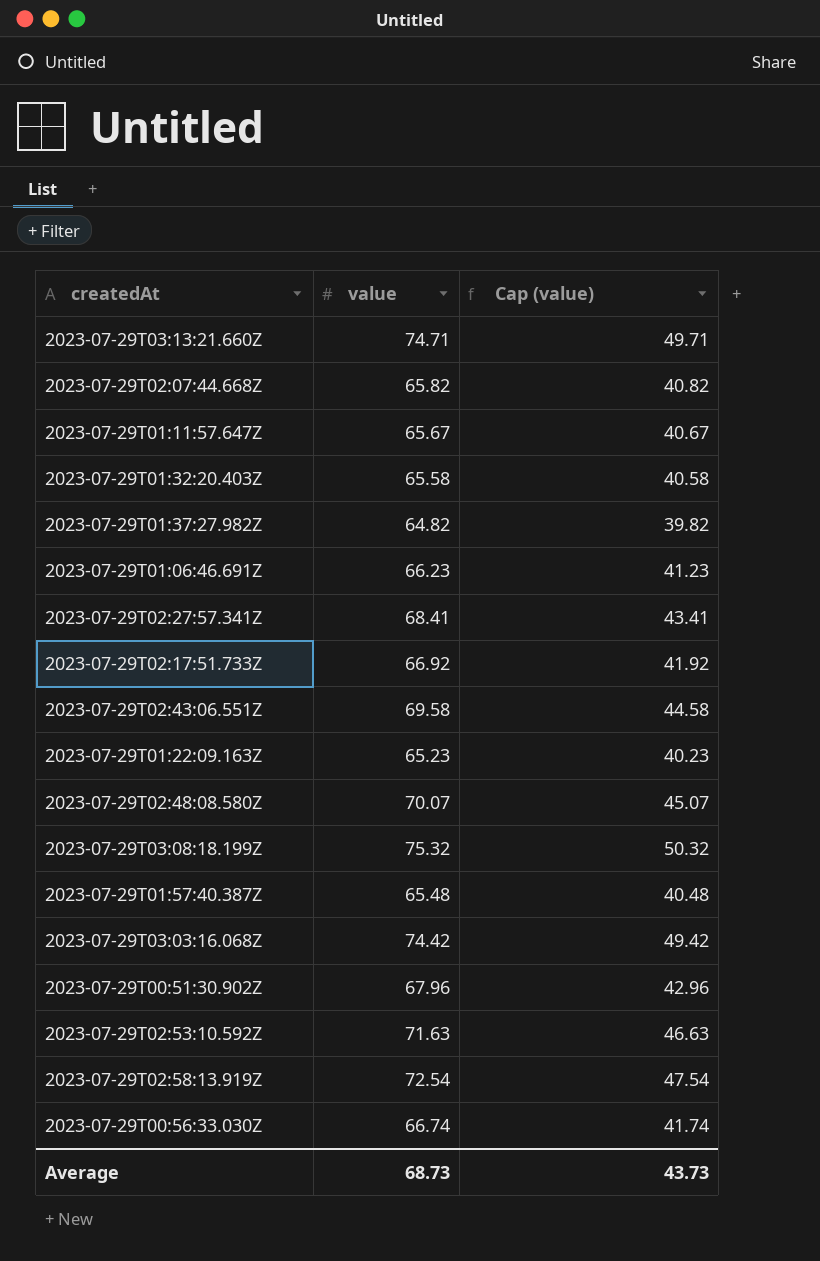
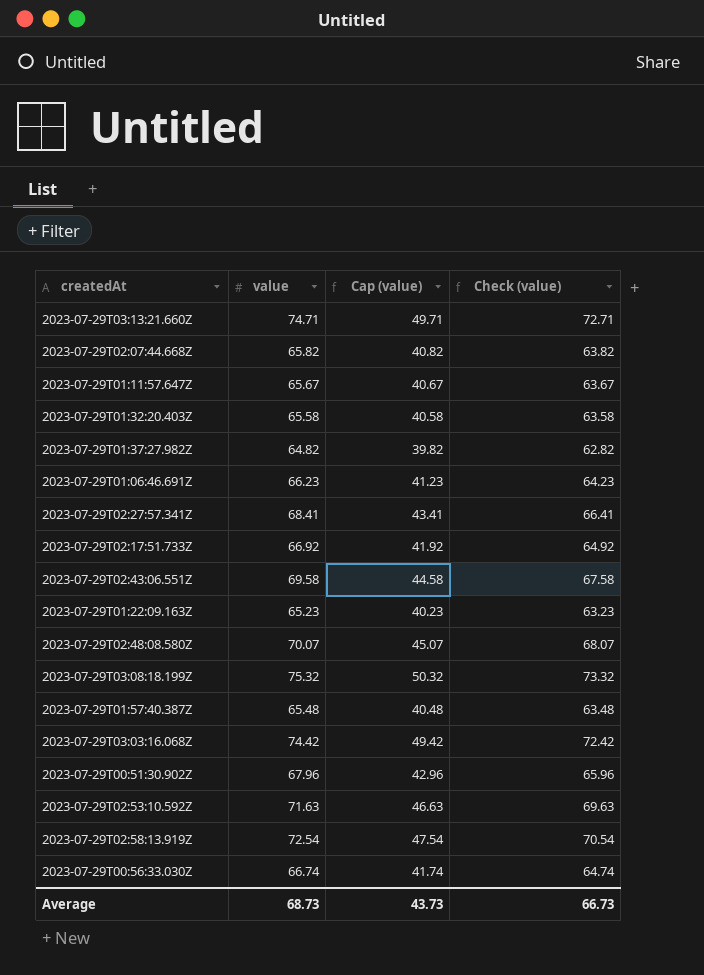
column Check (value) | formula: none -> [value] - 2

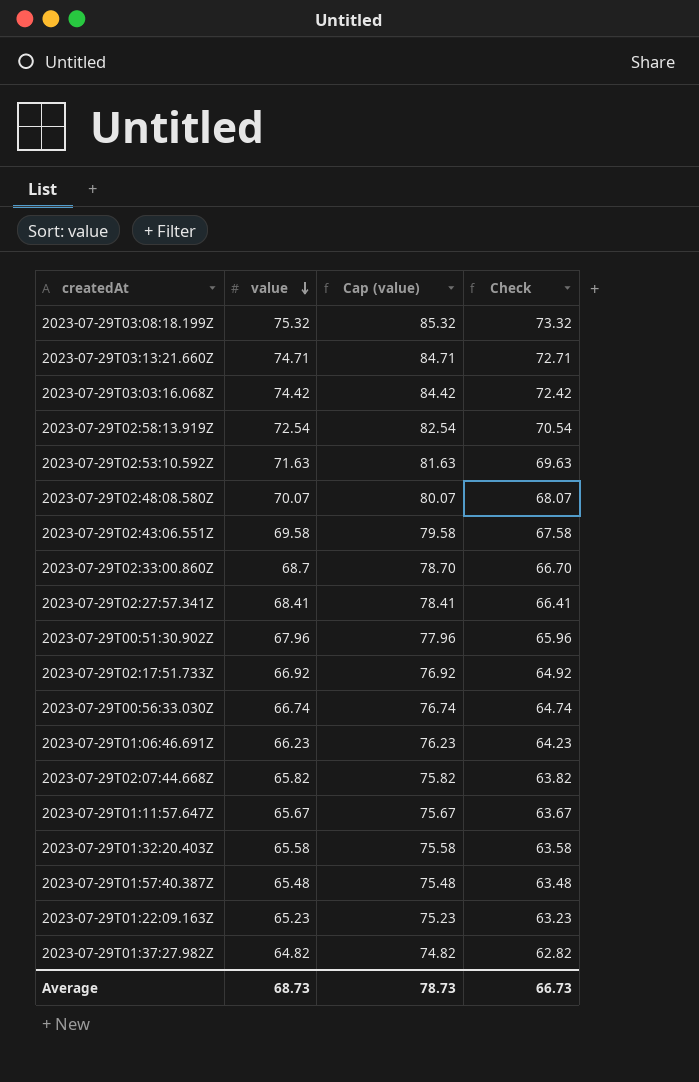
row order: none -> value descending
column Cap (value) | formula: [value] - 25 -> [value] + 10
column name: Check (value) -> Check
row 2023-07-29T02:33:00.860Z: none -> 68.7 | 78.70 | 66.70
Average | Cap (value): 43.73 -> 78.73

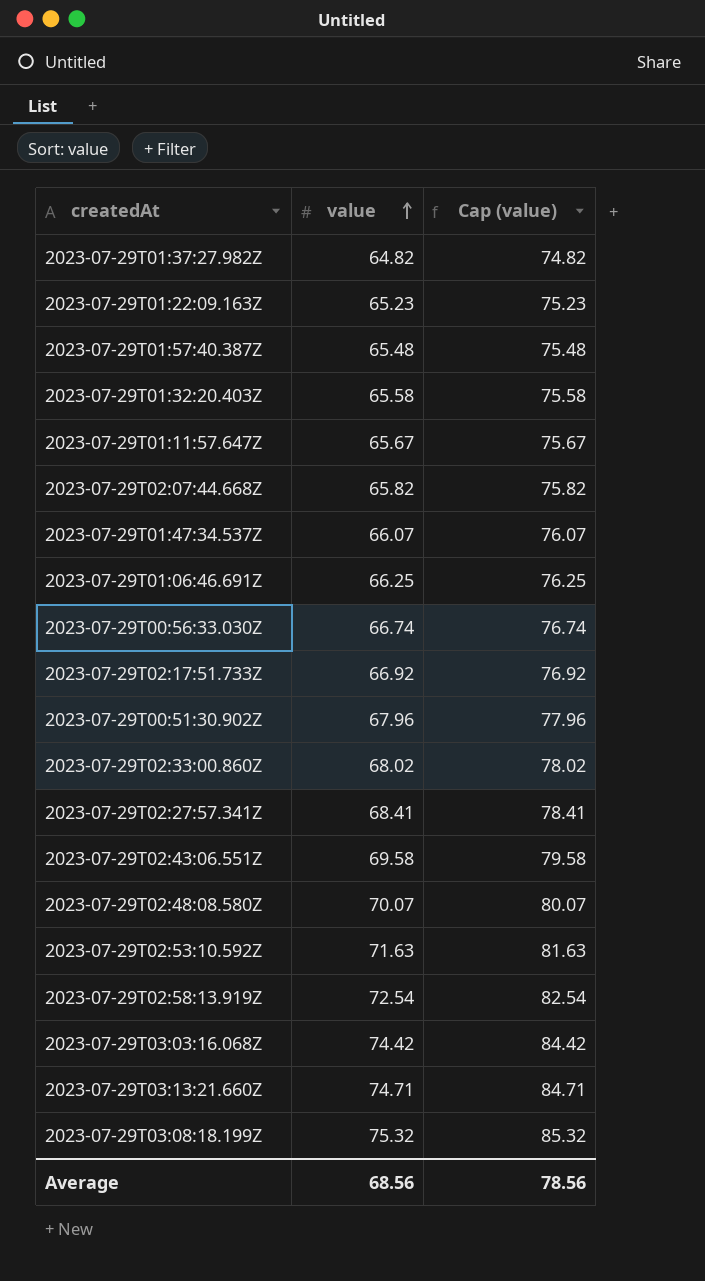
row order: value descending -> value ascending
column Check | formula: [value] - 2 -> none
row 2023-07-29T01:47:34.537Z: none -> 66.07 | 76.07
2023-07-29T01:06:46.691Z | value: 66.23 -> 66.25
2023-07-29T01:06:46.691Z | Cap (value): 76.23 -> 76.25
2023-07-29T02:33:00.860Z | value: 68.7 -> 68.02
2023-07-29T02:33:00.860Z | Cap (value): 78.70 -> 78.02
Average | value: 68.73 -> 68.56
Average | Cap (value): 78.73 -> 78.56

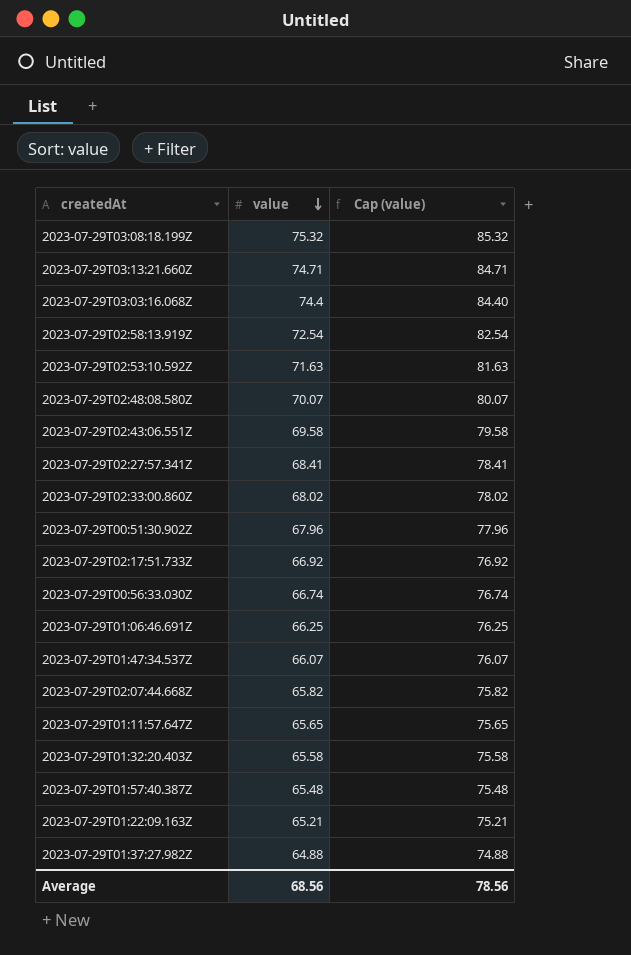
row order: value ascending -> value descending
2023-07-29T03:03:16.068Z | value: 74.42 -> 74.4
2023-07-29T03:03:16.068Z | Cap (value): 84.42 -> 84.40
2023-07-29T01:11:57.647Z | value: 65.67 -> 65.65
2023-07-29T01:11:57.647Z | Cap (value): 75.67 -> 75.65
2023-07-29T01:22:09.163Z | value: 65.23 -> 65.21
2023-07-29T01:22:09.163Z | Cap (value): 75.23 -> 75.21
2023-07-29T01:37:27.982Z | value: 64.82 -> 64.88
2023-07-29T01:37:27.982Z | Cap (value): 74.82 -> 74.88

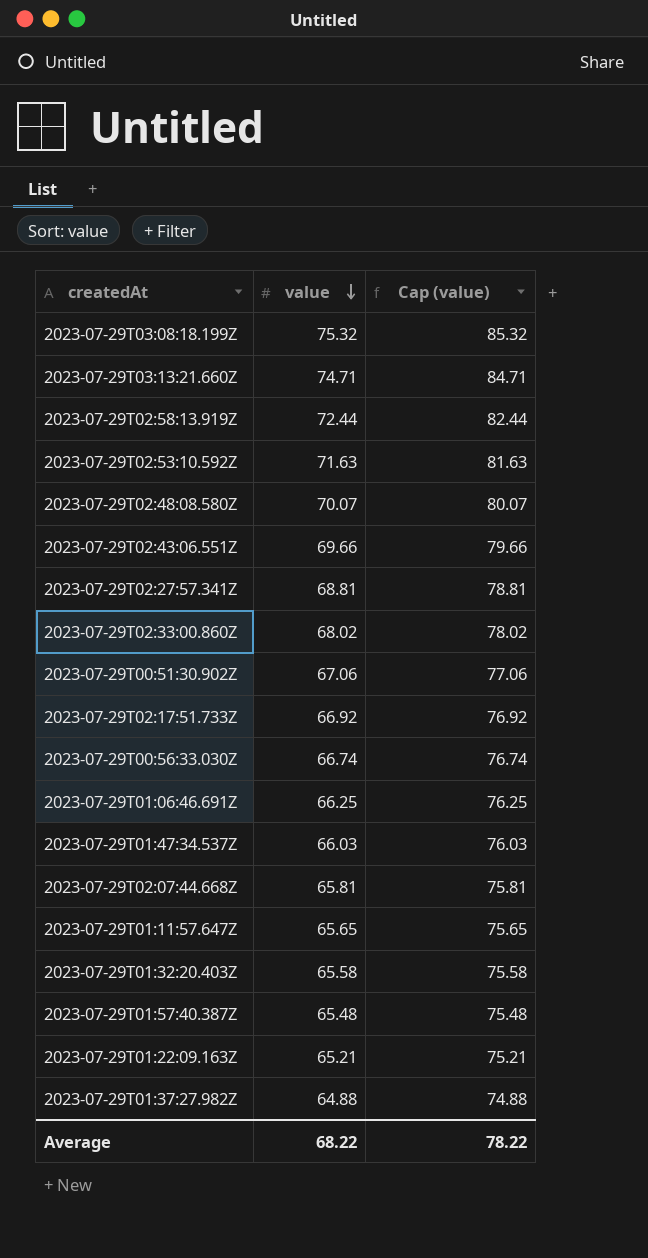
row 2023-07-29T03:03:16.068Z: 74.4 | 84.40 -> none
2023-07-29T02:58:13.919Z | value: 72.54 -> 72.44
2023-07-29T02:58:13.919Z | Cap (value): 82.54 -> 82.44
2023-07-29T02:43:06.551Z | value: 69.58 -> 69.66
2023-07-29T02:43:06.551Z | Cap (value): 79.58 -> 79.66
2023-07-29T02:27:57.341Z | value: 68.41 -> 68.81
2023-07-29T02:27:57.341Z | Cap (value): 78.41 -> 78.81
2023-07-29T00:51:30.902Z | value: 67.96 -> 67.06
2023-07-29T00:51:30.902Z | Cap (value): 77.96 -> 77.06
2023-07-29T01:47:34.537Z | value: 66.07 -> 66.03
2023-07-29T01:47:34.537Z | Cap (value): 76.07 -> 76.03
2023-07-29T02:07:44.668Z | value: 65.82 -> 65.81
2023-07-29T02:07:44.668Z | Cap (value): 75.82 -> 75.81
Average | value: 68.56 -> 68.22
Average | Cap (value): 78.56 -> 78.22

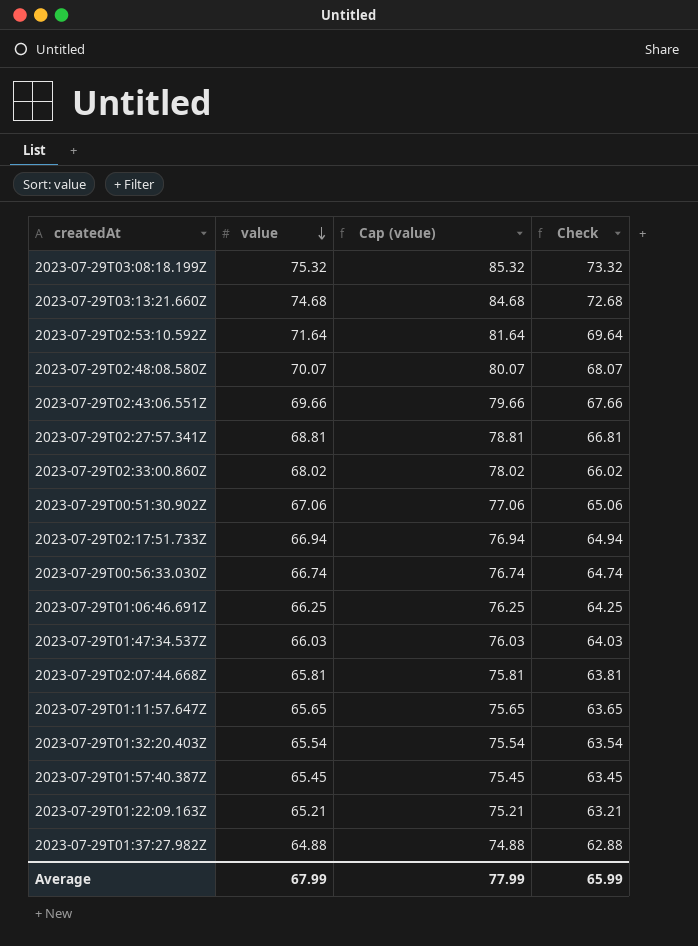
column Check | formula: none -> [value] - 2
row 2023-07-29T02:58:13.919Z: 72.44 | 82.44 -> none
2023-07-29T03:13:21.660Z | value: 74.71 -> 74.68
2023-07-29T03:13:21.660Z | Cap (value): 84.71 -> 84.68
2023-07-29T02:53:10.592Z | value: 71.63 -> 71.64
2023-07-29T02:53:10.592Z | Cap (value): 81.63 -> 81.64
2023-07-29T02:17:51.733Z | value: 66.92 -> 66.94
2023-07-29T02:17:51.733Z | Cap (value): 76.92 -> 76.94
2023-07-29T01:32:20.403Z | value: 65.58 -> 65.54
2023-07-29T01:32:20.403Z | Cap (value): 75.58 -> 75.54
2023-07-29T01:57:40.387Z | value: 65.48 -> 65.45
2023-07-29T01:57:40.387Z | Cap (value): 75.48 -> 75.45
Average | value: 68.22 -> 67.99
Average | Cap (value): 78.22 -> 77.99

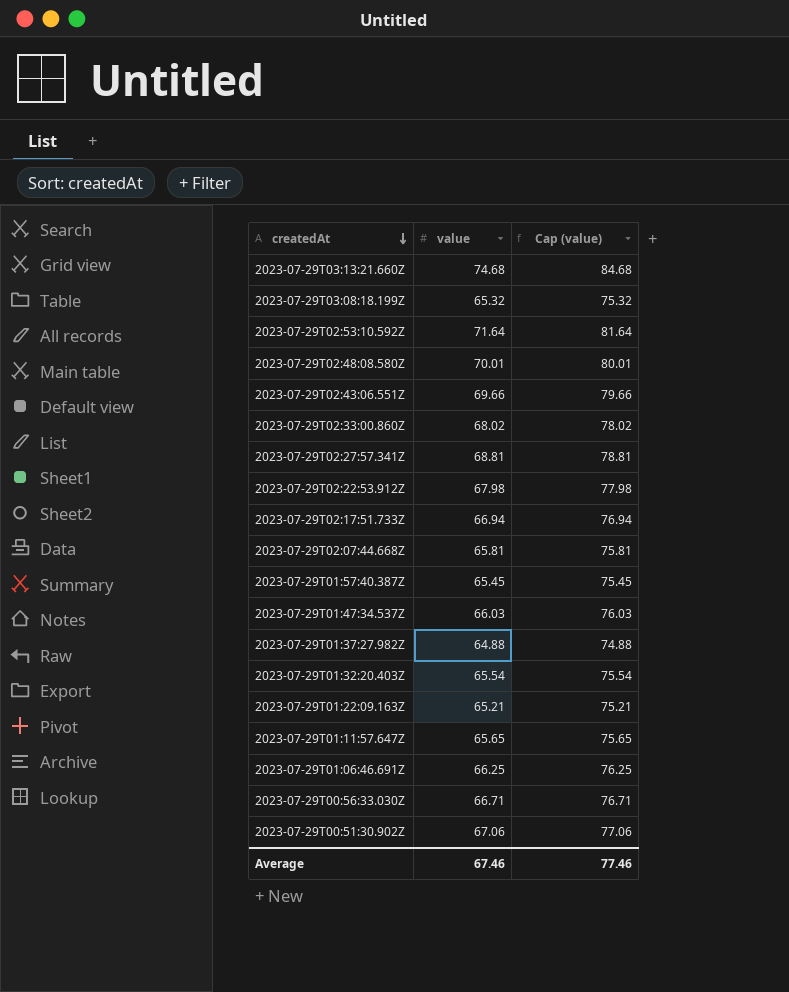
row order: value descending -> createdAt descending
column Check | formula: [value] - 2 -> none
2023-07-29T03:08:18.199Z | value: 75.32 -> 65.32
2023-07-29T03:08:18.199Z | Cap (value): 85.32 -> 75.32
2023-07-29T02:48:08.580Z | value: 70.07 -> 70.01
2023-07-29T02:48:08.580Z | Cap (value): 80.07 -> 80.01
row 2023-07-29T02:22:53.912Z: none -> 67.98 | 77.98
2023-07-29T00:56:33.030Z | value: 66.74 -> 66.71
2023-07-29T00:56:33.030Z | Cap (value): 76.74 -> 76.71
Average | value: 67.99 -> 67.46
Average | Cap (value): 77.99 -> 77.46

